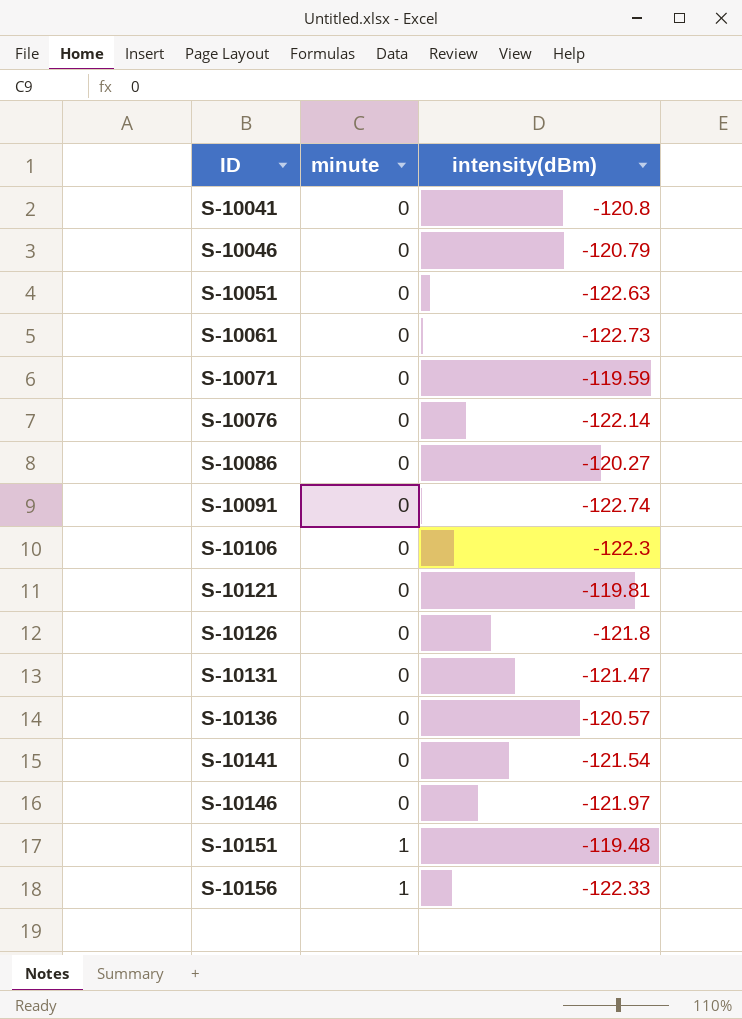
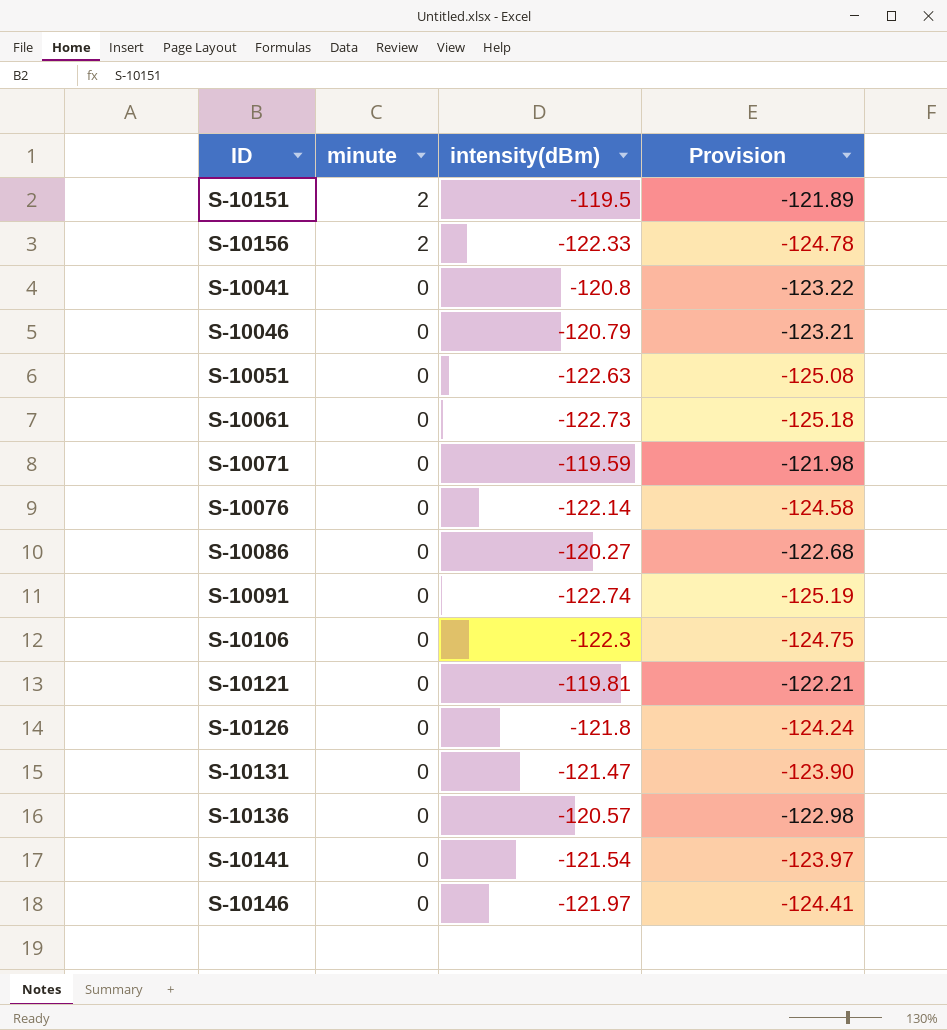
row order: ID ascending -> minute descending
column Provision | formula: none -> [intensity(dBm)] * 1.02
S-10151 | minute: 1 -> 2
S-10151 | intensity(dBm): -119.48 -> -119.5
S-10156 | minute: 1 -> 2

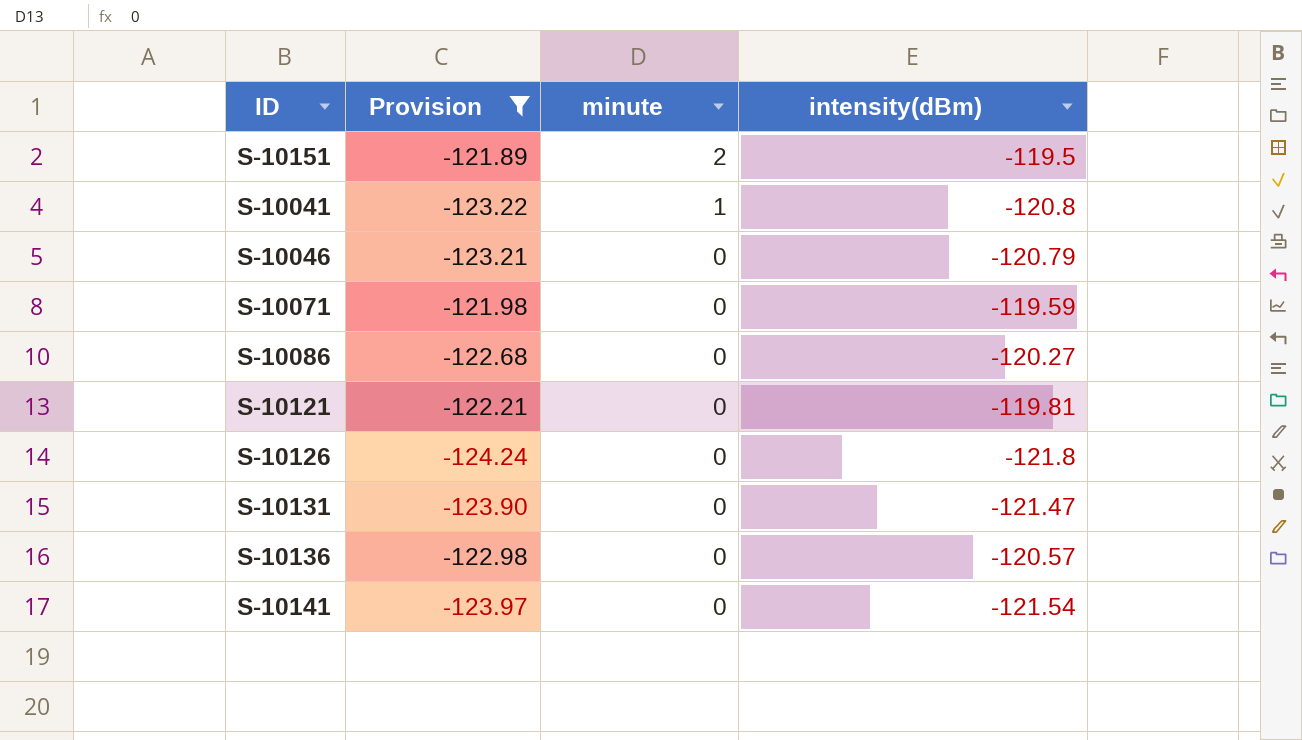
filter: none -> Provision >= -124.24
column Provision | position: 4 -> 2
S-10041 | minute: 0 -> 1

